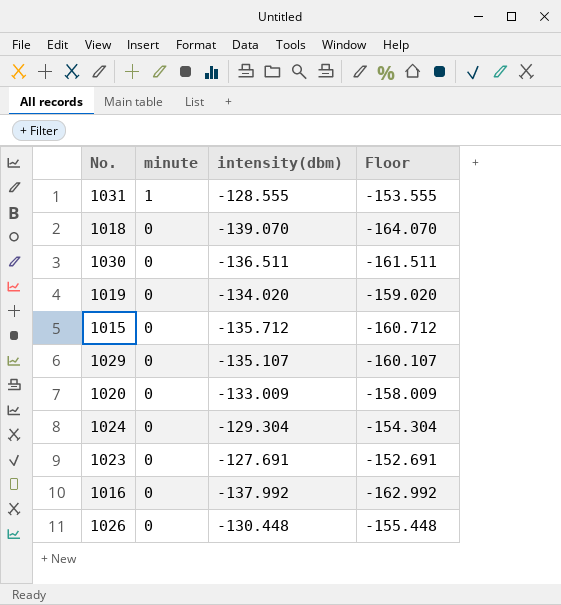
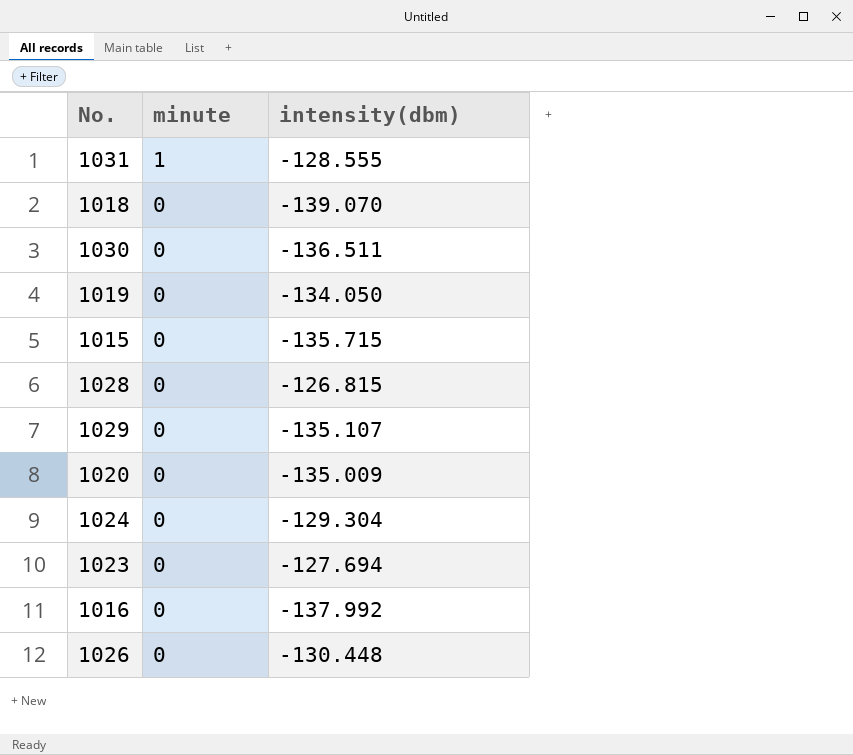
column Floor | formula: [intensity(dbm)] - 25 -> none
1019 | intensity(dbm): -134.020 -> -134.050
1015 | intensity(dbm): -135.712 -> -135.715
row 1028: none -> 0 | -126.815
1020 | intensity(dbm): -133.009 -> -135.009
1023 | intensity(dbm): -127.691 -> -127.694

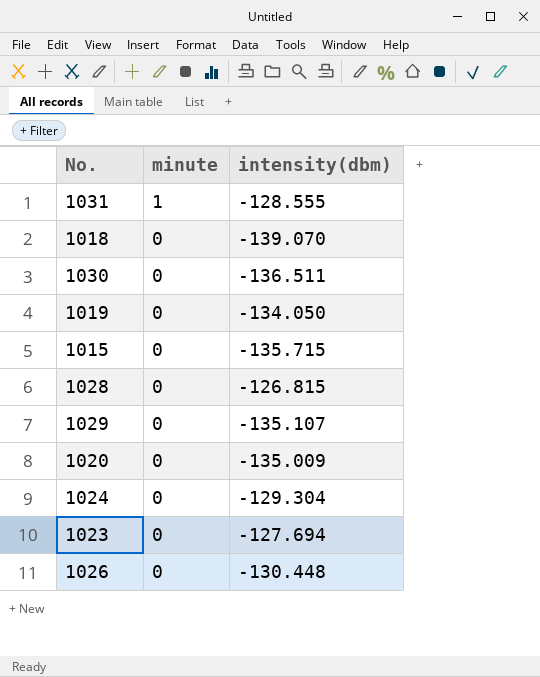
row 1016: 0 | -137.992 -> none

